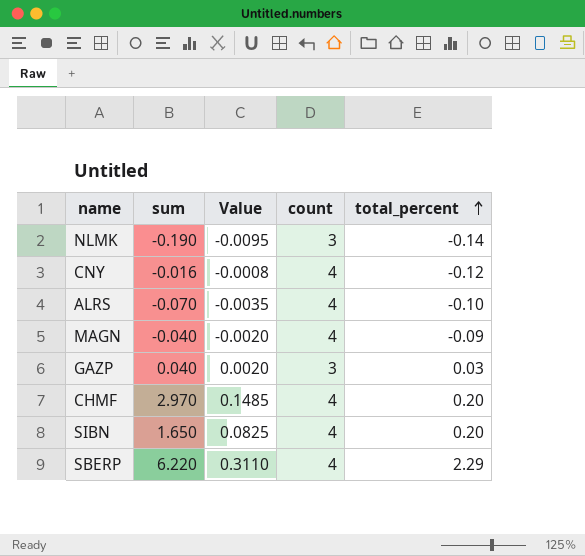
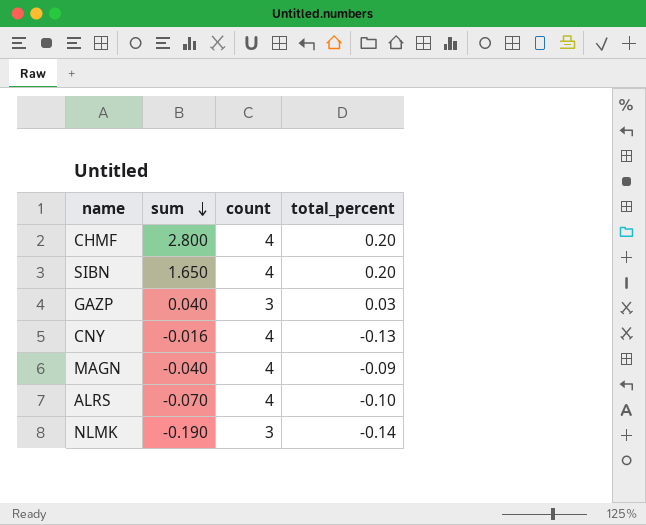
row order: total_percent ascending -> sum descending
column Value | formula: [sum] * 0.05 -> none
row SBERP: 6.220 | 0.3110 | 4 | 2.29 -> none
CHMF | sum: 2.970 -> 2.800
CNY | total_percent: -0.12 -> -0.13

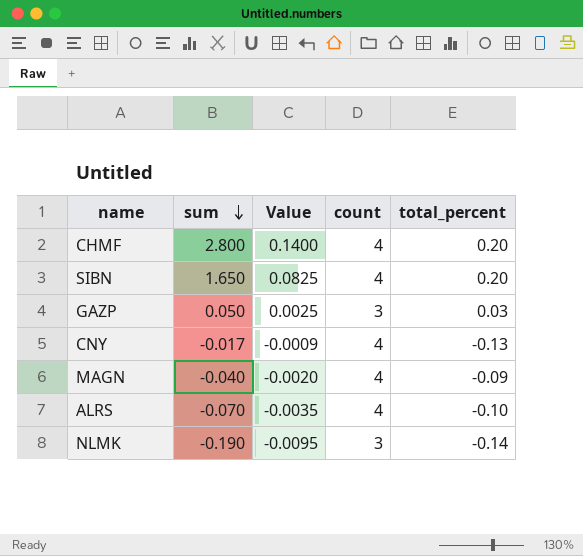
column Value | formula: none -> [sum] * 0.05
GAZP | sum: 0.040 -> 0.050
CNY | sum: -0.016 -> -0.017

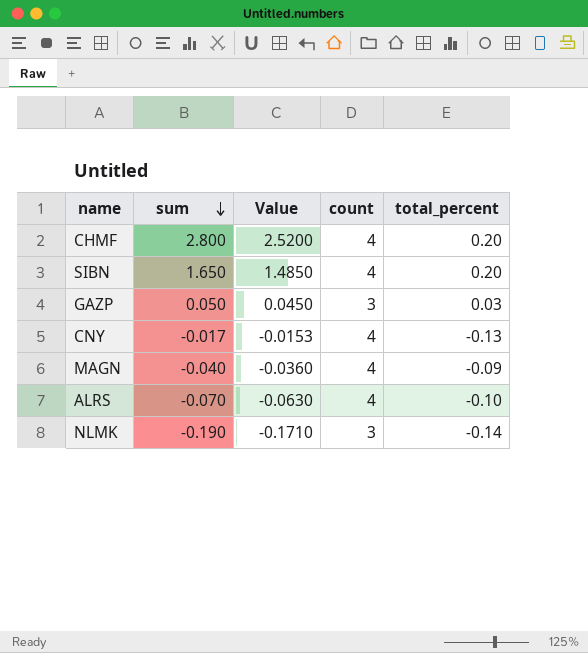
column Value | formula: [sum] * 0.05 -> [sum] * 0.9

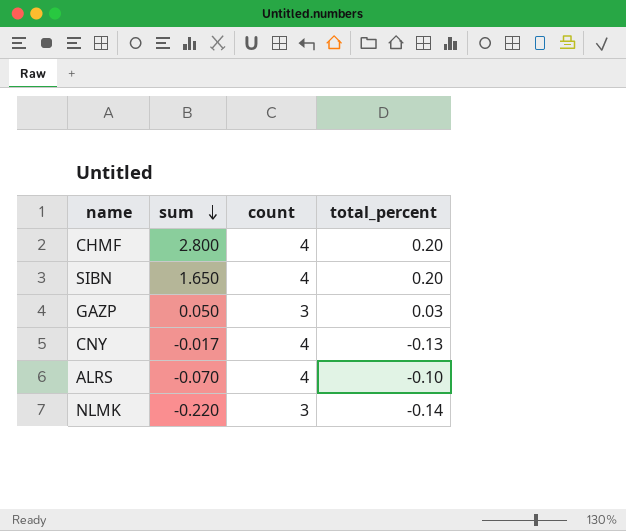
column Value | formula: [sum] * 0.9 -> none
row MAGN: -0.040 | -0.0360 | 4 | -0.09 -> none
NLMK | sum: -0.190 -> -0.220

